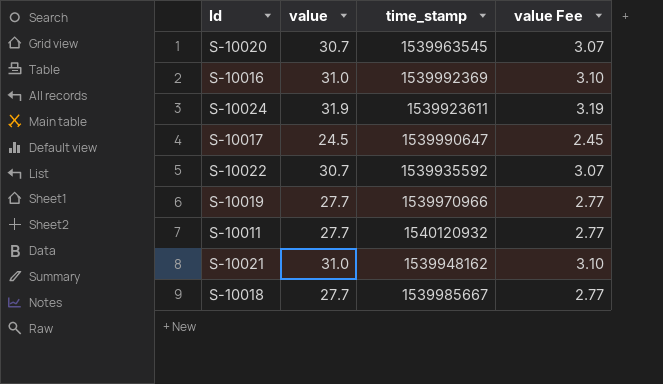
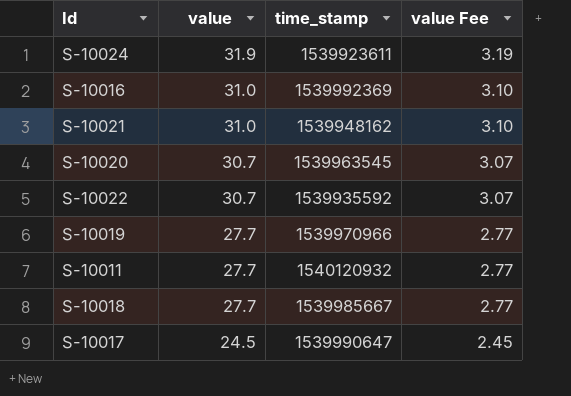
row order: none -> value descending

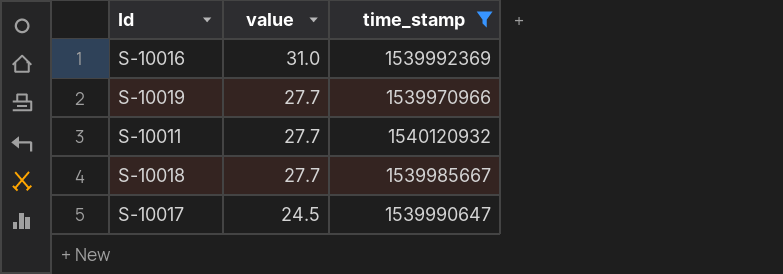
filter: none -> time_stamp >= 1539970966
column value Fee | formula: [value] * 0.1 -> none

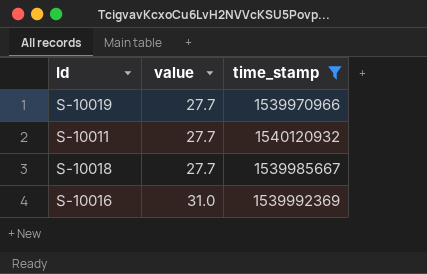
row order: value descending -> value ascending
row S-10017: 24.5 | 1539990647 -> none

